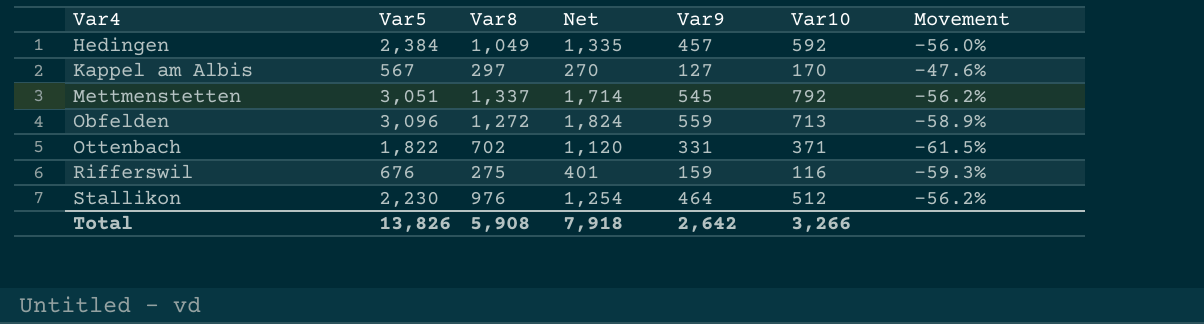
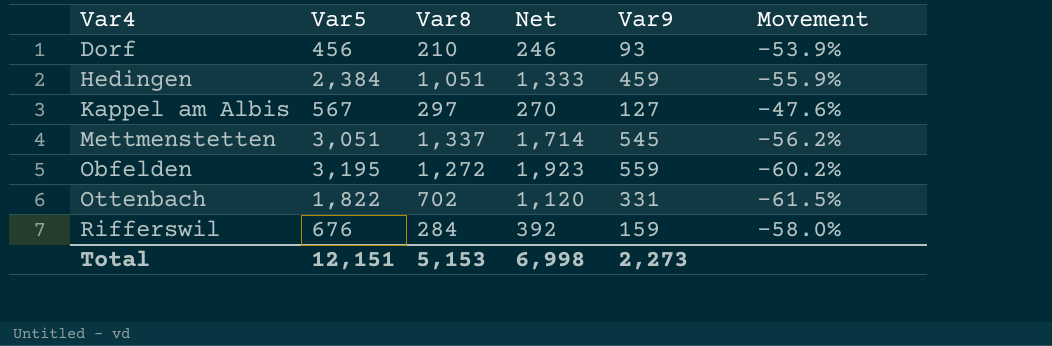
column Var10 | formula: [Var8] - [Var9] -> none
row Stallikon: 2,230 | 976 | 1,254 | 464 | 512 | -56.2% -> none
row Dorf: none -> 456 | 210 | 246 | 93 | -53.9%
Hedingen | Var8: 1,049 -> 1,051
Hedingen | Net: 1,335 -> 1,333
Hedingen | Var9: 457 -> 459
Hedingen | Movement: -56.0% -> -55.9%
Obfelden | Var5: 3,096 -> 3,195
Obfelden | Net: 1,824 -> 1,923
Obfelden | Movement: -58.9% -> -60.2%
Rifferswil | Var8: 275 -> 284
Rifferswil | Net: 401 -> 392
Rifferswil | Movement: -59.3% -> -58.0%
Total | Var5: 13,826 -> 12,151
Total | Var8: 5,908 -> 5,153
Total | Net: 7,918 -> 6,998
Total | Var9: 2,642 -> 2,273

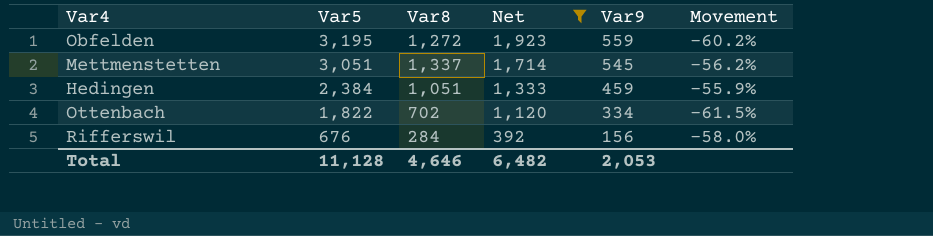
filter: none -> Net >= 392
row order: Var4 ascending -> Var5 descending
Ottenbach | Var9: 331 -> 334
Rifferswil | Var9: 159 -> 156
Total | Var5: 12,151 -> 11,128
Total | Var8: 5,153 -> 4,646
Total | Net: 6,998 -> 6,482
Total | Var9: 2,273 -> 2,053

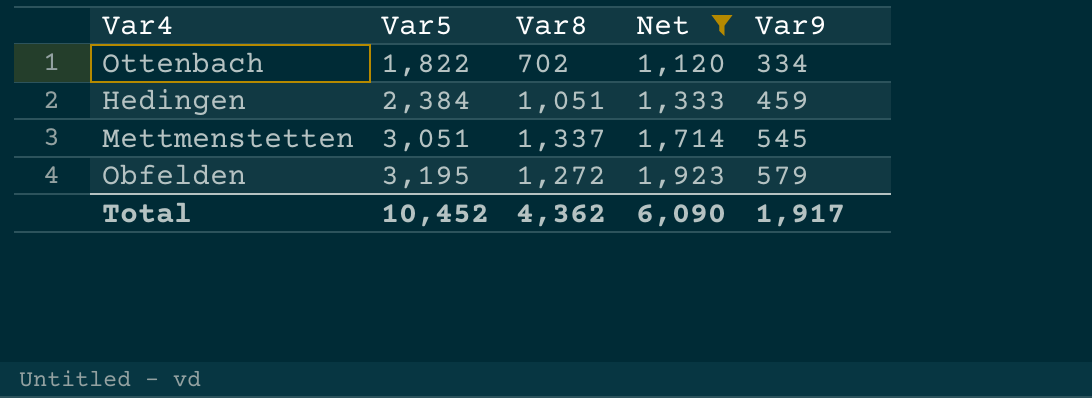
row order: Var5 descending -> Var5 ascending
column Movement | formula: ([Var8] - [Var5]) / [Var5] -> none
row Rifferswil: 676 | 284 | 392 | 156 | -58.0% -> none
Obfelden | Var9: 559 -> 579
Total | Var5: 11,128 -> 10,452
Total | Var8: 4,646 -> 4,362
Total | Net: 6,482 -> 6,090
Total | Var9: 2,053 -> 1,917

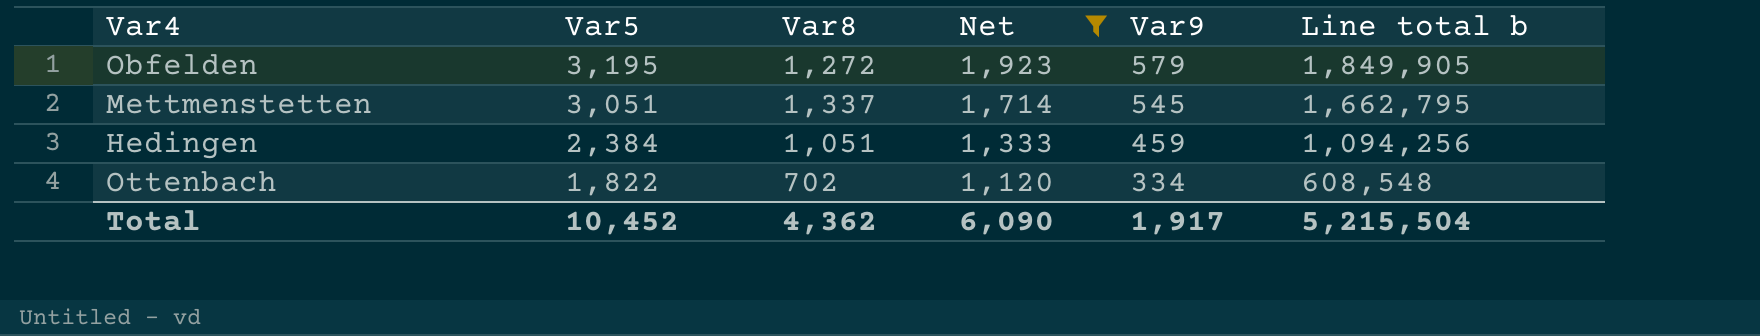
row order: Var5 ascending -> Var5 descending
column Line total b | formula: none -> [Var5] * [Var9]

